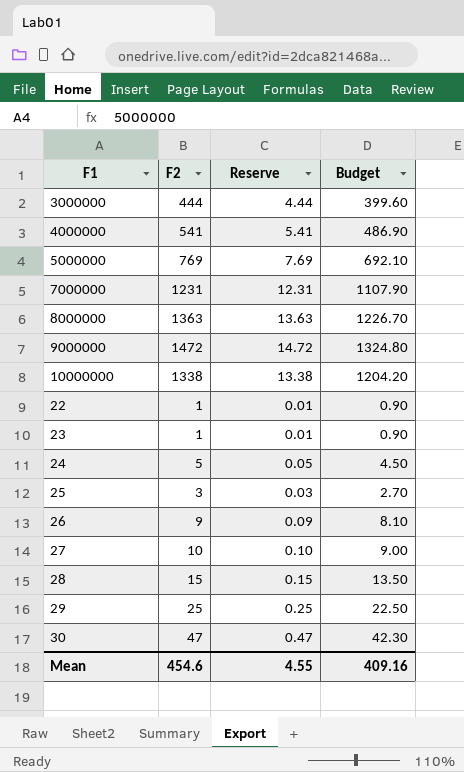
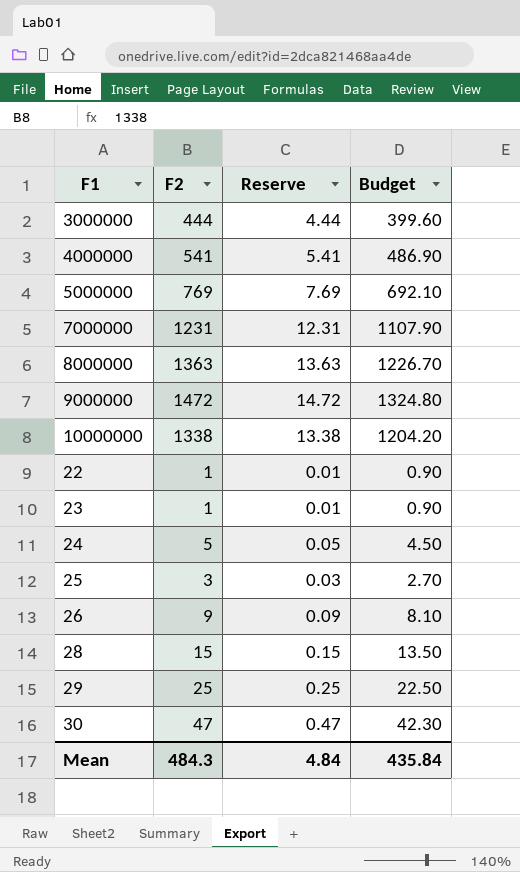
row 27: 10 | 0.10 | 9.00 -> none
Mean | F2: 454.6 -> 484.3
Mean | Reserve: 4.55 -> 4.84
Mean | Budget: 409.16 -> 435.84

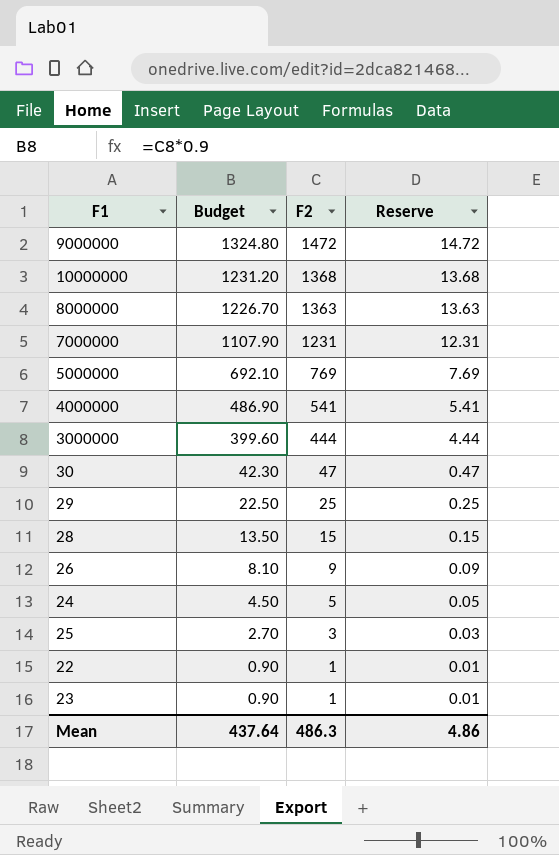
row order: none -> Budget descending
column Budget | position: 4 -> 2
10000000 | Budget: 1204.20 -> 1231.20
10000000 | F2: 1338 -> 1368
10000000 | Reserve: 13.38 -> 13.68
Mean | Budget: 435.84 -> 437.64
Mean | F2: 484.3 -> 486.3
Mean | Reserve: 4.84 -> 4.86

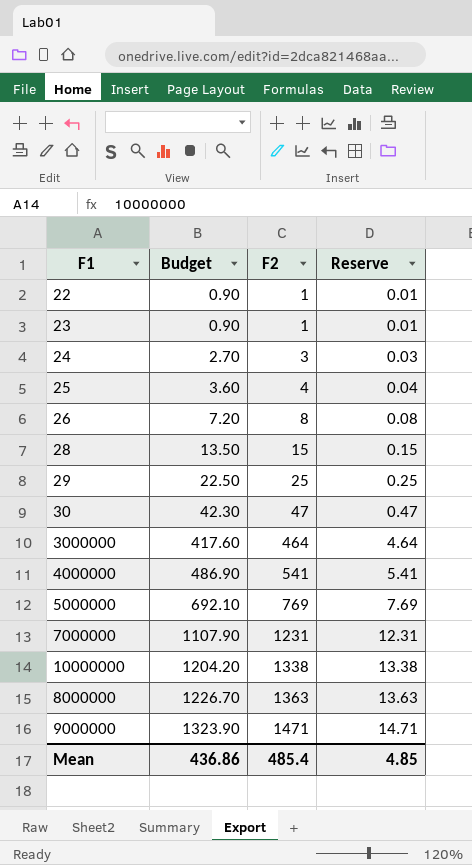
row order: Budget descending -> Budget ascending
24 | Budget: 4.50 -> 2.70
24 | F2: 5 -> 3
24 | Reserve: 0.05 -> 0.03
25 | Budget: 2.70 -> 3.60
25 | F2: 3 -> 4
25 | Reserve: 0.03 -> 0.04
26 | Budget: 8.10 -> 7.20
26 | F2: 9 -> 8
26 | Reserve: 0.09 -> 0.08
3000000 | Budget: 399.60 -> 417.60
3000000 | F2: 444 -> 464
3000000 | Reserve: 4.44 -> 4.64
10000000 | Budget: 1231.20 -> 1204.20
10000000 | F2: 1368 -> 1338
10000000 | Reserve: 13.68 -> 13.38
9000000 | Budget: 1324.80 -> 1323.90
9000000 | F2: 1472 -> 1471
9000000 | Reserve: 14.72 -> 14.71
Mean | Budget: 437.64 -> 436.86
Mean | F2: 486.3 -> 485.4
Mean | Reserve: 4.86 -> 4.85

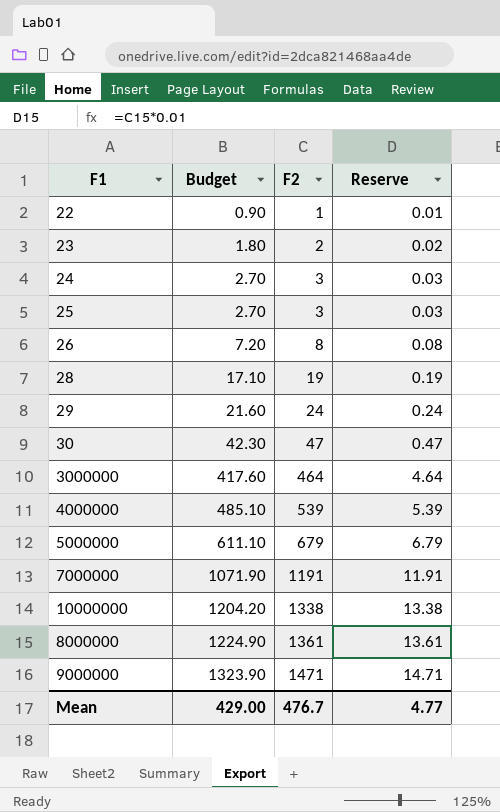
23 | Budget: 0.90 -> 1.80
23 | F2: 1 -> 2
23 | Reserve: 0.01 -> 0.02
25 | Budget: 3.60 -> 2.70
25 | F2: 4 -> 3
25 | Reserve: 0.04 -> 0.03
28 | Budget: 13.50 -> 17.10
28 | F2: 15 -> 19
28 | Reserve: 0.15 -> 0.19
29 | Budget: 22.50 -> 21.60
29 | F2: 25 -> 24
29 | Reserve: 0.25 -> 0.24
4000000 | Budget: 486.90 -> 485.10
4000000 | F2: 541 -> 539
4000000 | Reserve: 5.41 -> 5.39
5000000 | Budget: 692.10 -> 611.10
5000000 | F2: 769 -> 679
5000000 | Reserve: 7.69 -> 6.79
7000000 | Budget: 1107.90 -> 1071.90
7000000 | F2: 1231 -> 1191
7000000 | Reserve: 12.31 -> 11.91
8000000 | Budget: 1226.70 -> 1224.90
8000000 | F2: 1363 -> 1361
8000000 | Reserve: 13.63 -> 13.61
Mean | Budget: 436.86 -> 429.00
Mean | F2: 485.4 -> 476.7
Mean | Reserve: 4.85 -> 4.77

